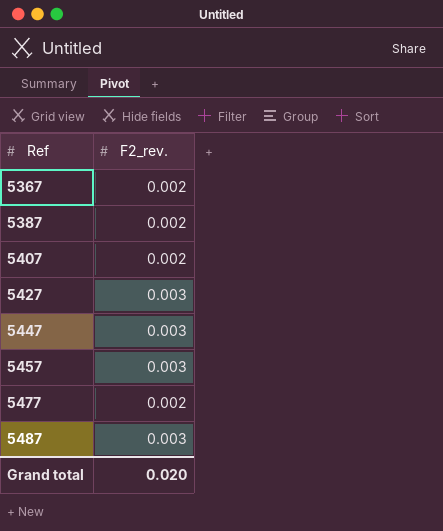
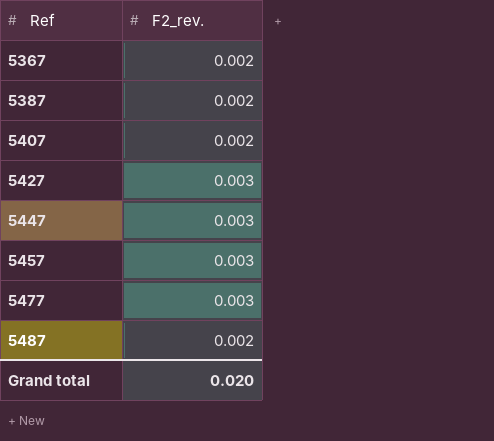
5477 | F2_rev.: 0.002 -> 0.003
5487 | F2_rev.: 0.003 -> 0.002

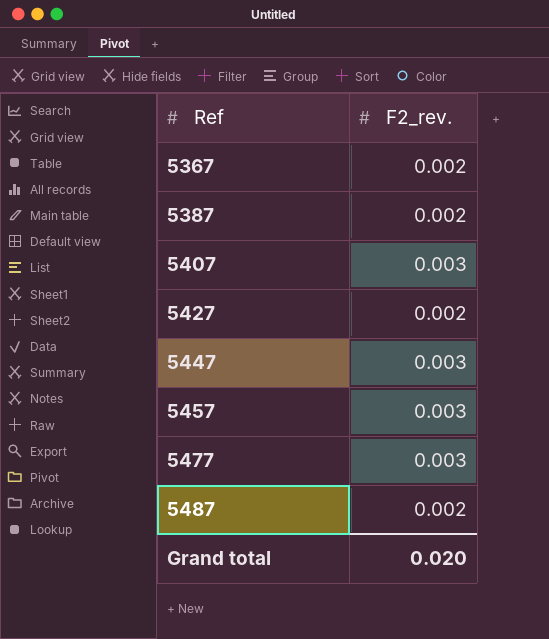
5407 | F2_rev.: 0.002 -> 0.003
5427 | F2_rev.: 0.003 -> 0.002

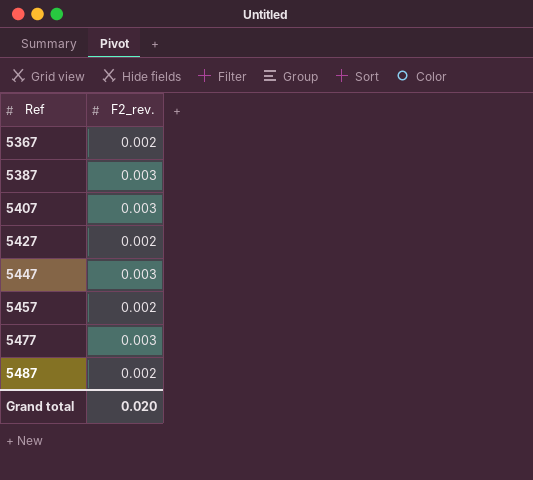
5387 | F2_rev.: 0.002 -> 0.003
5457 | F2_rev.: 0.003 -> 0.002

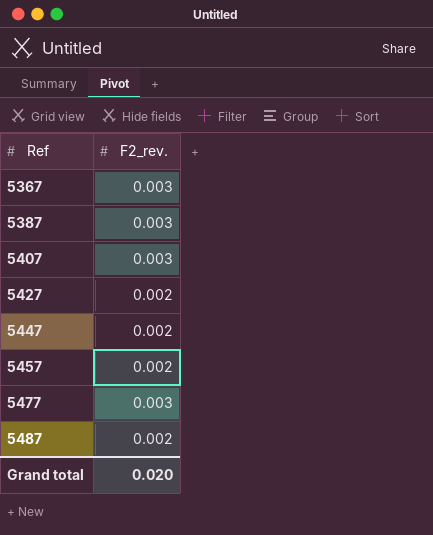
5367 | F2_rev.: 0.002 -> 0.003
5447 | F2_rev.: 0.003 -> 0.002

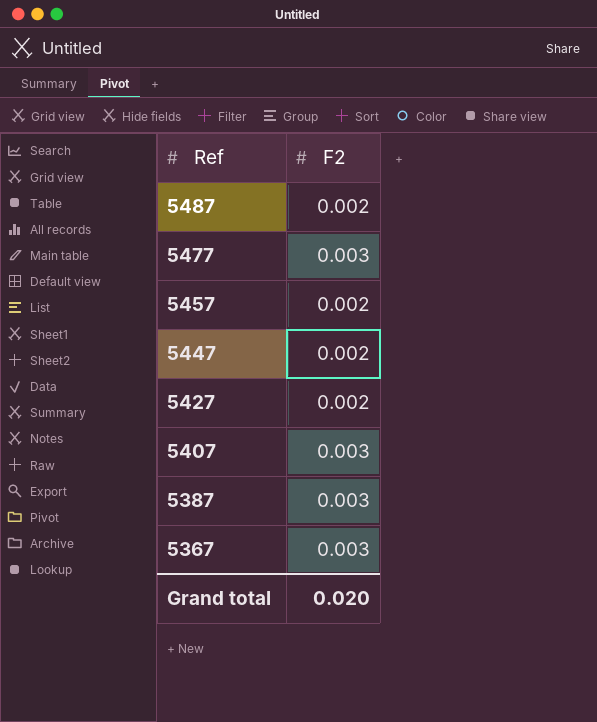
row order: Ref ascending -> Ref descending
column name: F2_rev. -> F2

